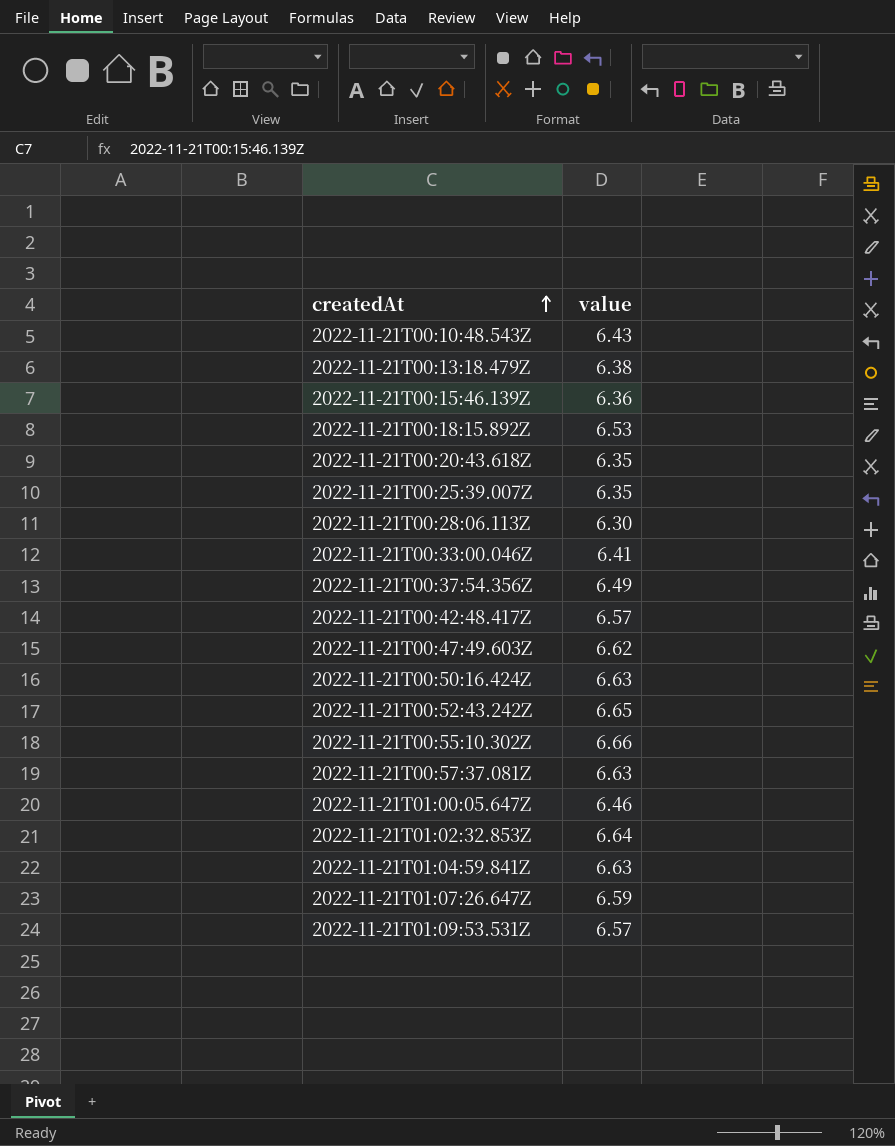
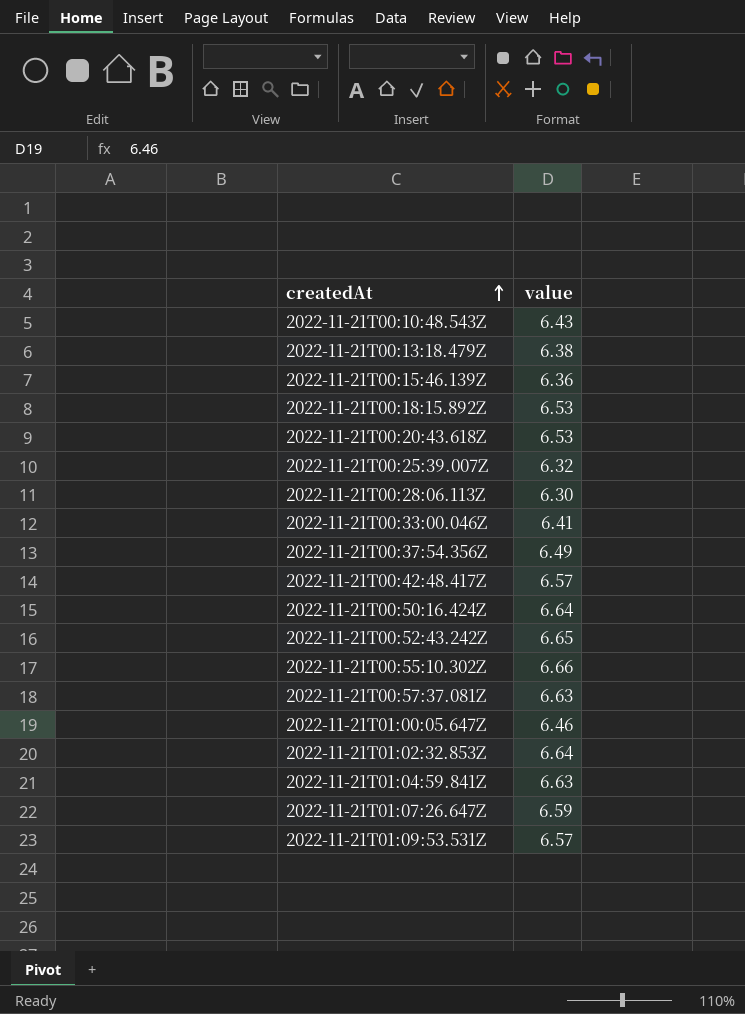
row 2022-11-21T00:47:49.603Z: 6.62 -> none
2022-11-21T00:20:43.618Z | value: 6.35 -> 6.53
2022-11-21T00:25:39.007Z | value: 6.35 -> 6.32
2022-11-21T00:50:16.424Z | value: 6.63 -> 6.64

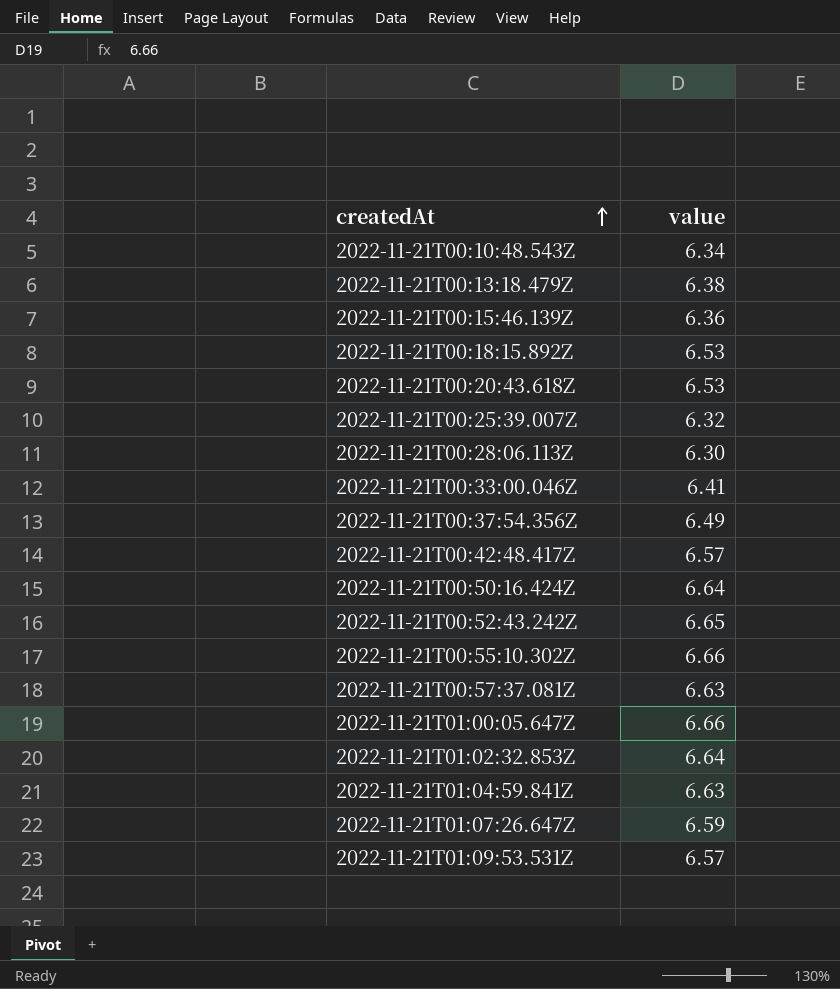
2022-11-21T00:10:48.543Z | value: 6.43 -> 6.34
2022-11-21T01:00:05.647Z | value: 6.46 -> 6.66

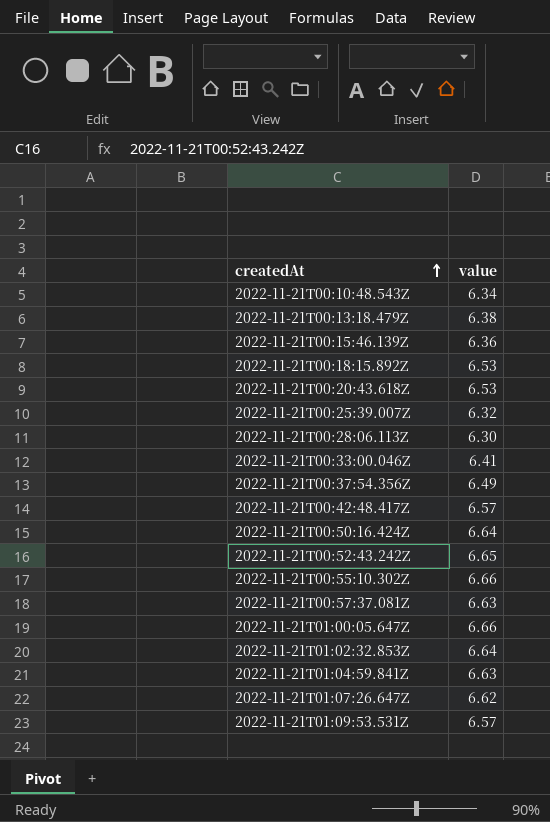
2022-11-21T01:07:26.647Z | value: 6.59 -> 6.62

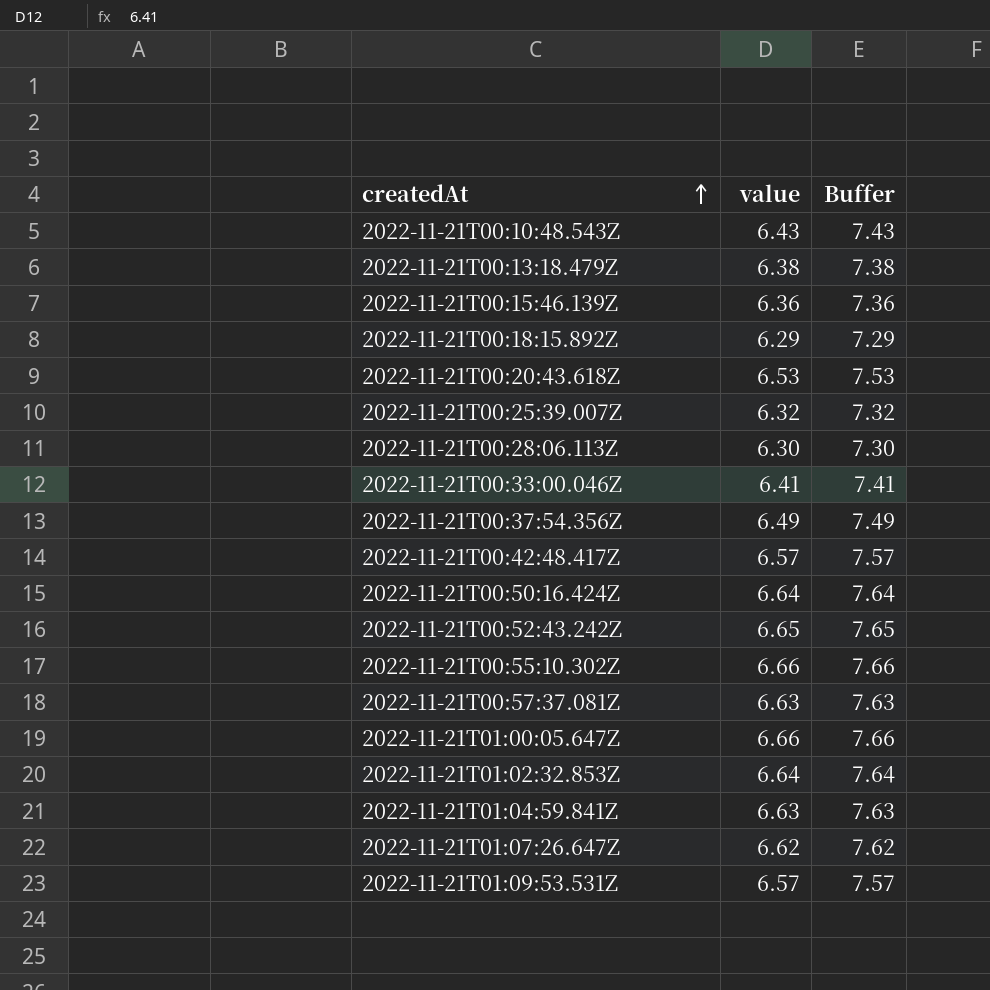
column Buffer | formula: none -> [value] + 1
2022-11-21T00:10:48.543Z | value: 6.34 -> 6.43
2022-11-21T00:18:15.892Z | value: 6.53 -> 6.29

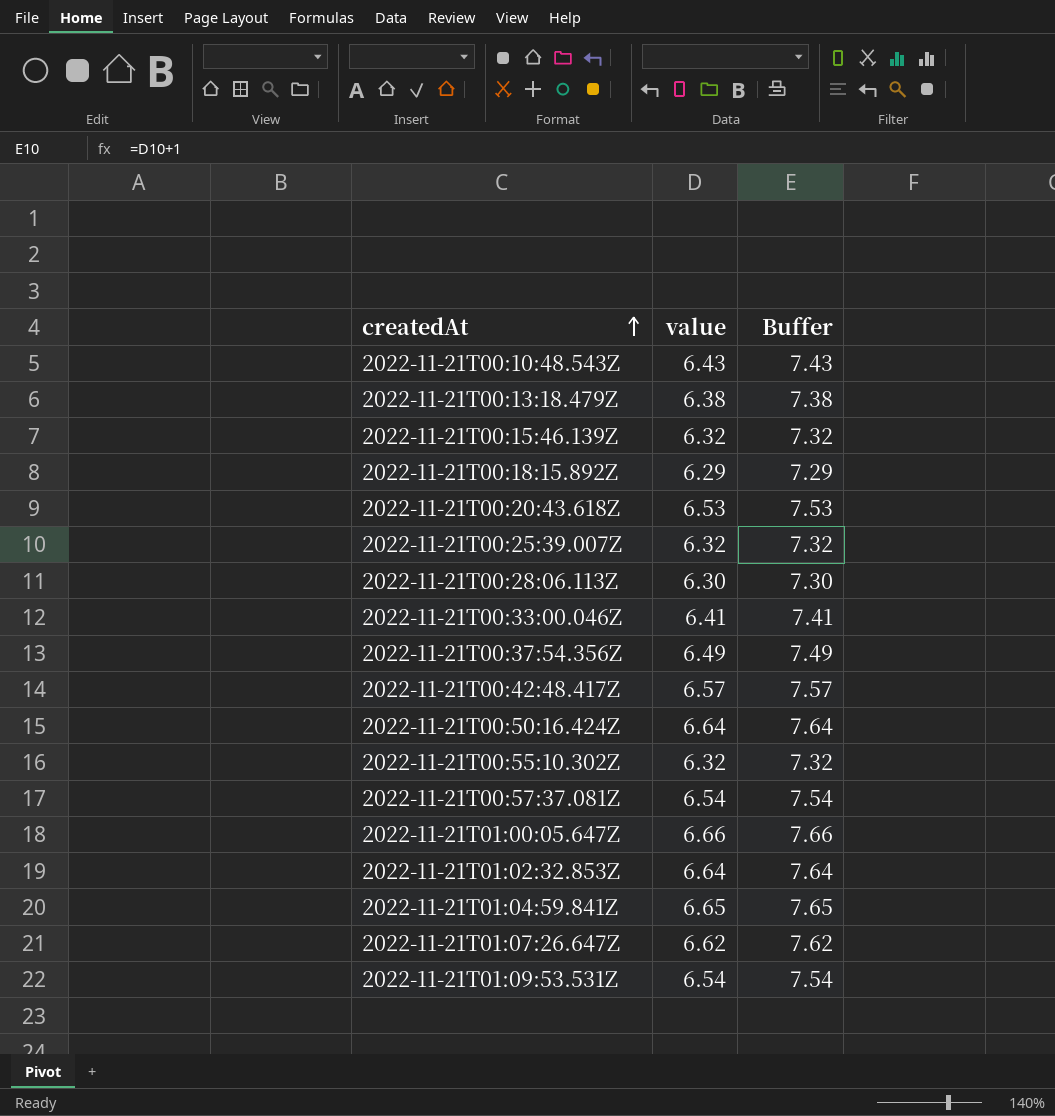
row 2022-11-21T00:52:43.242Z: 6.65 | 7.65 -> none
2022-11-21T00:15:46.139Z | value: 6.36 -> 6.32
2022-11-21T00:15:46.139Z | Buffer: 7.36 -> 7.32
2022-11-21T00:55:10.302Z | value: 6.66 -> 6.32
2022-11-21T00:55:10.302Z | Buffer: 7.66 -> 7.32
2022-11-21T00:57:37.081Z | value: 6.63 -> 6.54
2022-11-21T00:57:37.081Z | Buffer: 7.63 -> 7.54
2022-11-21T01:04:59.841Z | value: 6.63 -> 6.65
2022-11-21T01:04:59.841Z | Buffer: 7.63 -> 7.65
2022-11-21T01:09:53.531Z | value: 6.57 -> 6.54
2022-11-21T01:09:53.531Z | Buffer: 7.57 -> 7.54

